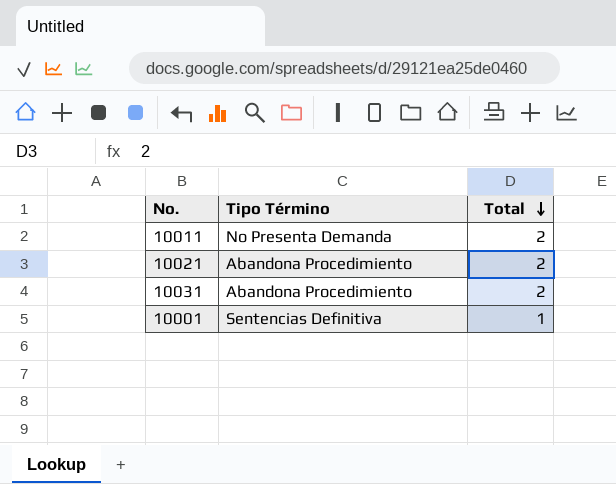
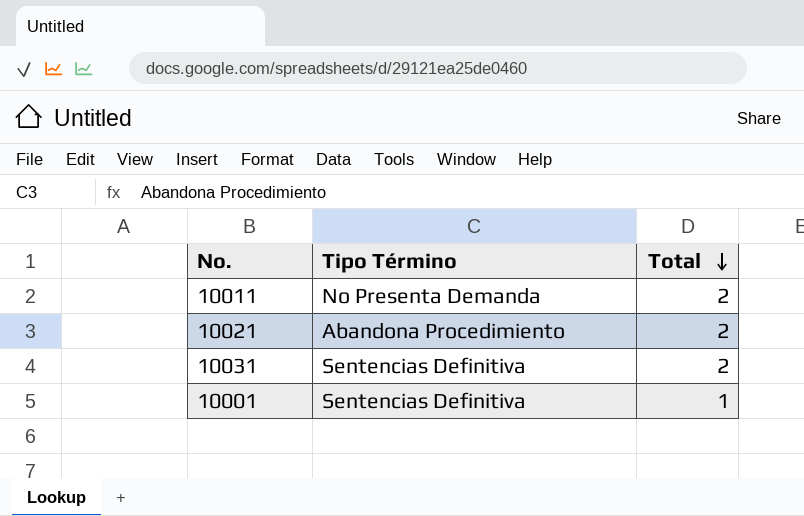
10031 | Tipo Término: Abandona Procedimiento -> Sentencias Definitiva

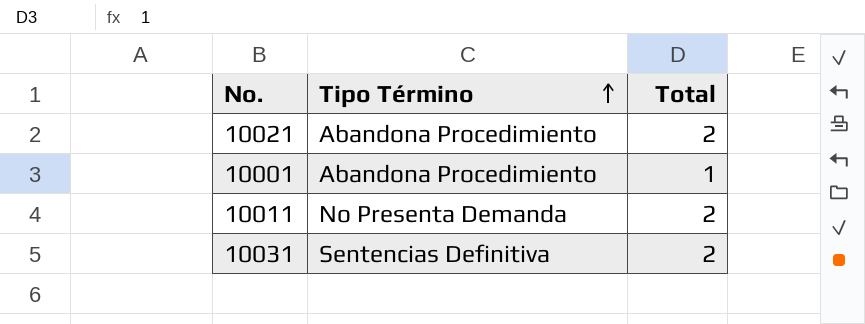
row order: Total descending -> Tipo Término ascending
10001 | Tipo Término: Sentencias Definitiva -> Abandona Procedimiento

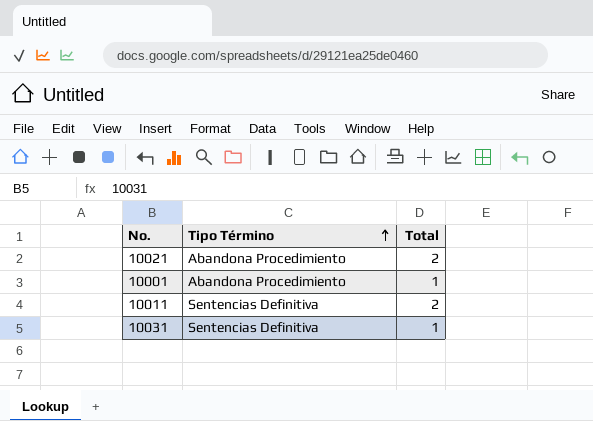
10011 | Tipo Término: No Presenta Demanda -> Sentencias Definitiva
10031 | Total: 2 -> 1

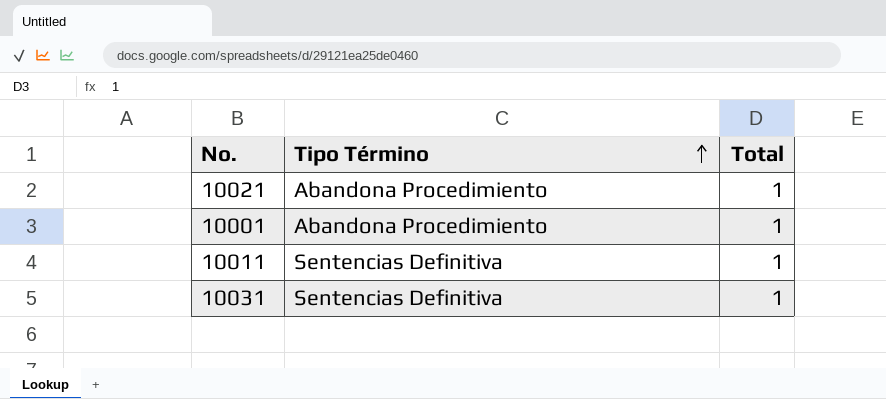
10021 | Total: 2 -> 1
10011 | Total: 2 -> 1

